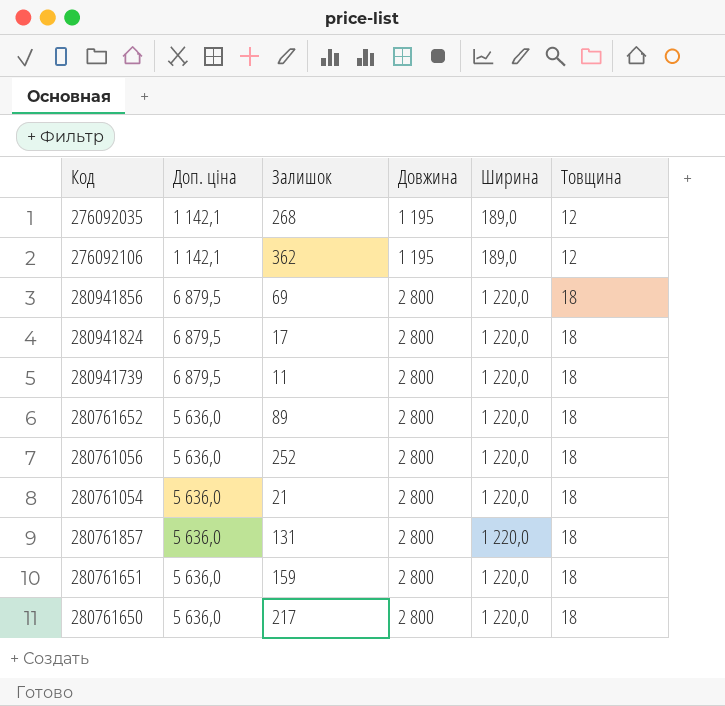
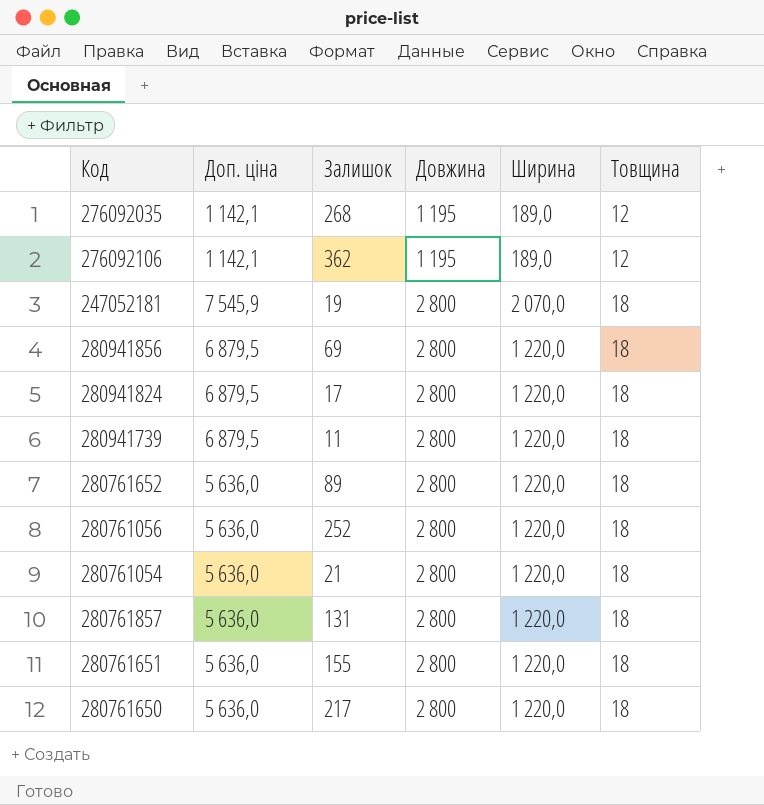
row 247052181: none -> 7 545,9 | 19 | 2 800 | 2 070,0 | 18
280761651 | Залишок: 159 -> 155

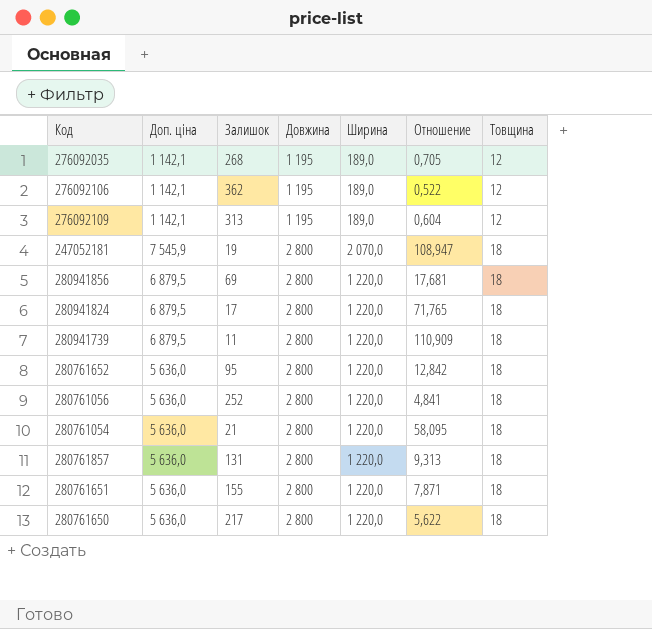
column Отношение | formula: none -> [Ширина] / [Залишок]
row 276092109: none -> 1 142,1 | 313 | 1 195 | 189,0 | 0,604 | 12
280761652 | Залишок: 89 -> 95

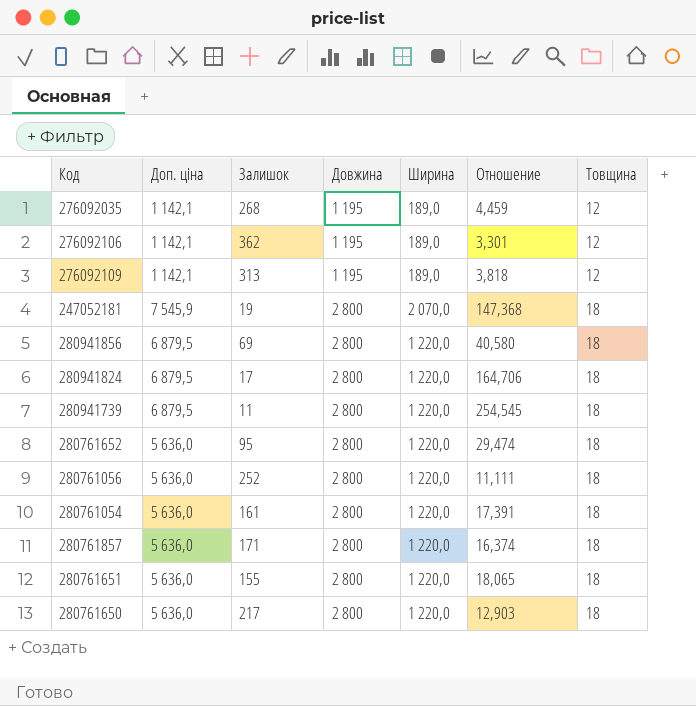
column Отношение | formula: [Ширина] / [Залишок] -> [Довжина] / [Залишок]
280761054 | Залишок: 21 -> 161
280761857 | Залишок: 131 -> 171

